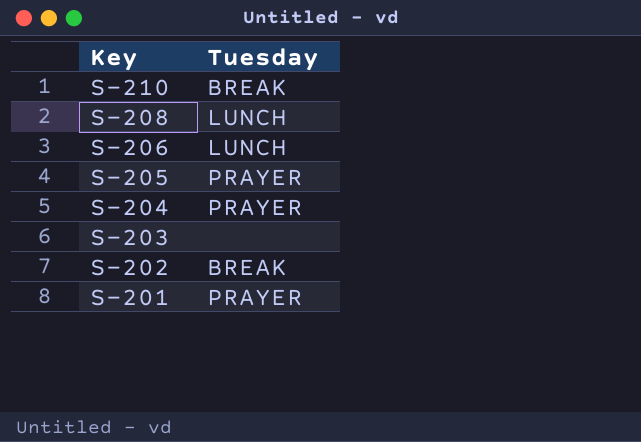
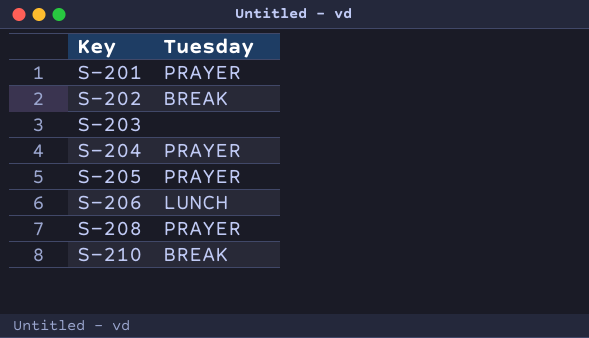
row order: Key descending -> Key ascending
S-208 | Tuesday: LUNCH -> PRAYER

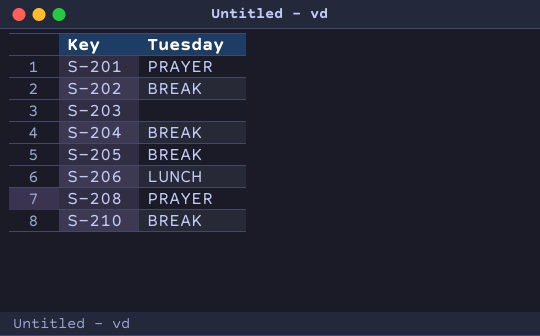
S-204 | Tuesday: PRAYER -> BREAK
S-205 | Tuesday: PRAYER -> BREAK

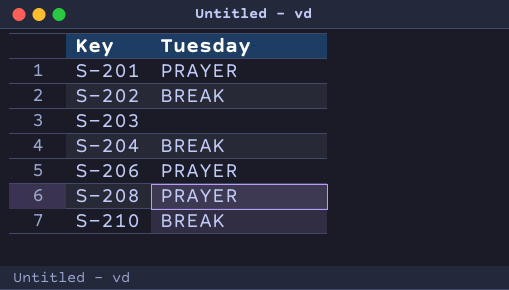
row S-205: BREAK -> none
S-206 | Tuesday: LUNCH -> PRAYER

